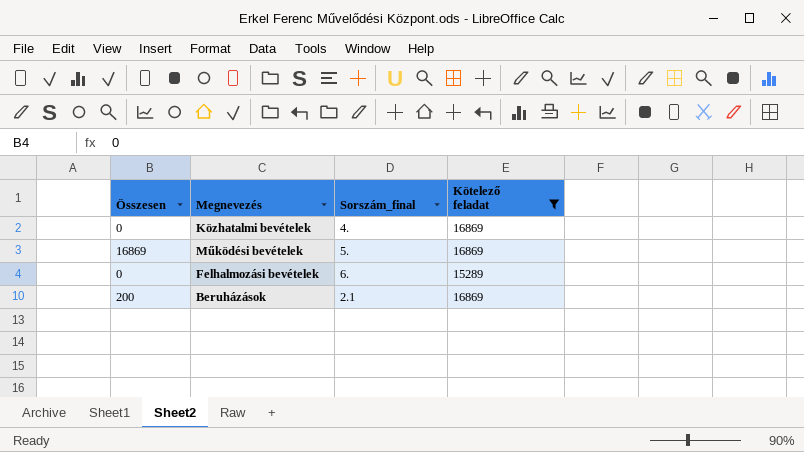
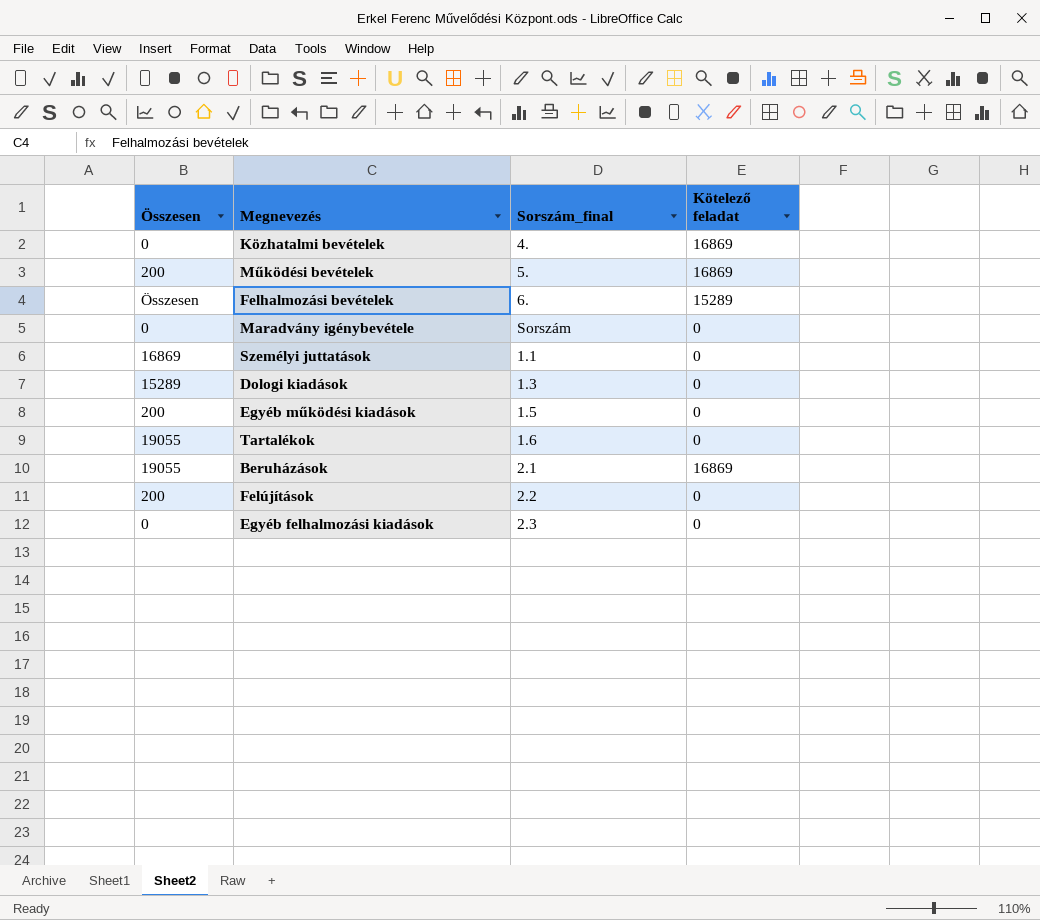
filter: Kötelező feladat != 0 -> none
Működési bevételek | Összesen: 16869 -> 200
Felhalmozási bevételek | Összesen: 0 -> Összesen
Beruházások | Összesen: 200 -> 19055

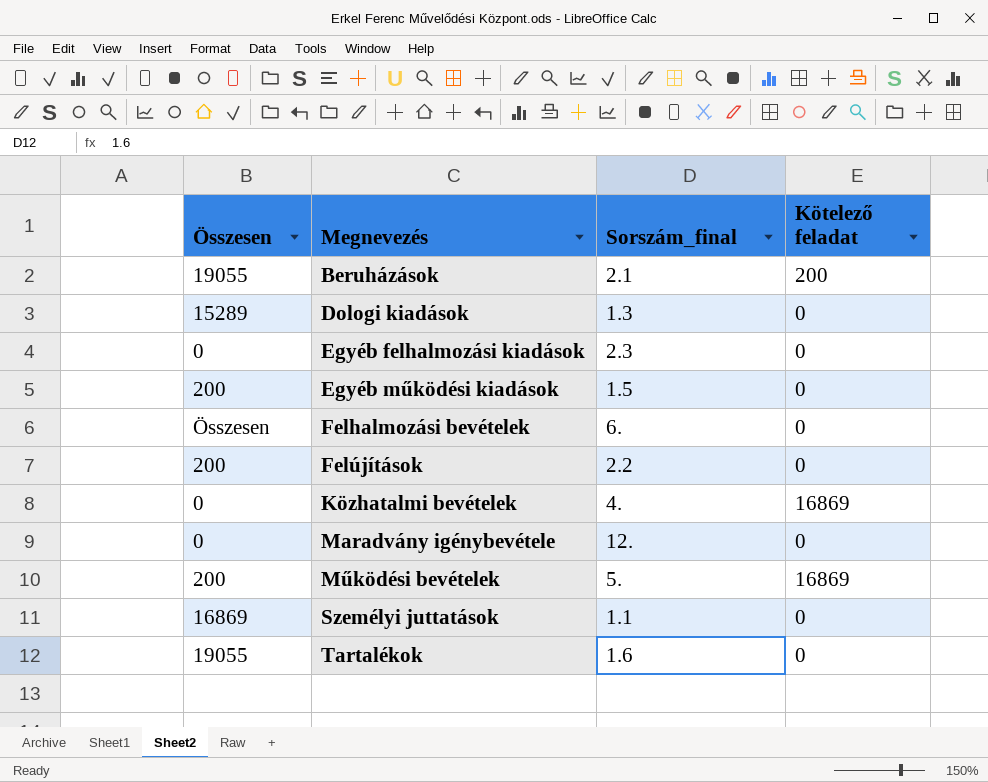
row order: none -> Megnevezés ascending
Beruházások | Kötelező feladat: 16869 -> 200
Felhalmozási bevételek | Kötelező feladat: 15289 -> 0
Maradvány igénybevétele | Sorszám_final: Sorszám -> 12.

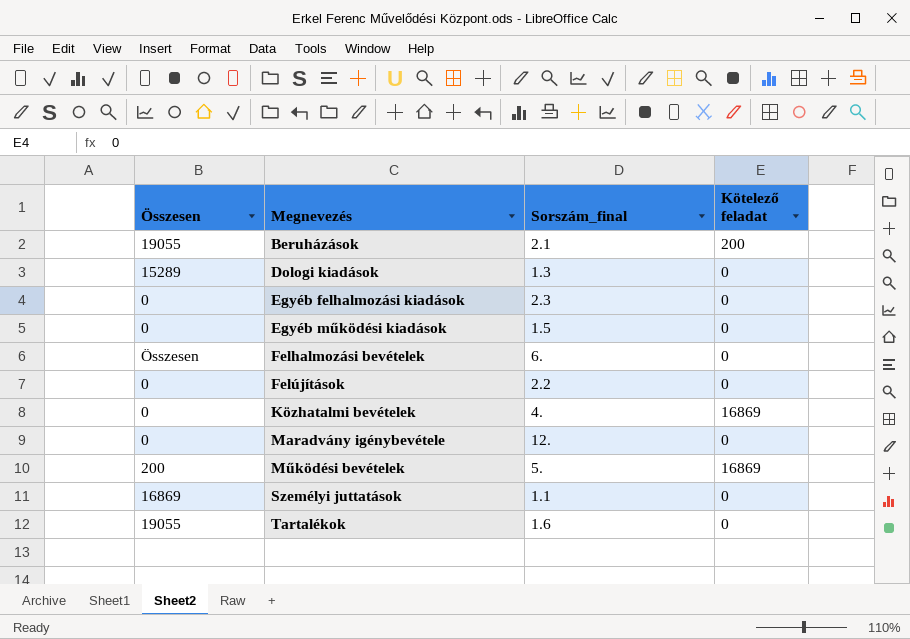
Egyéb működési kiadások | Összesen: 200 -> 0
Felújítások | Összesen: 200 -> 0

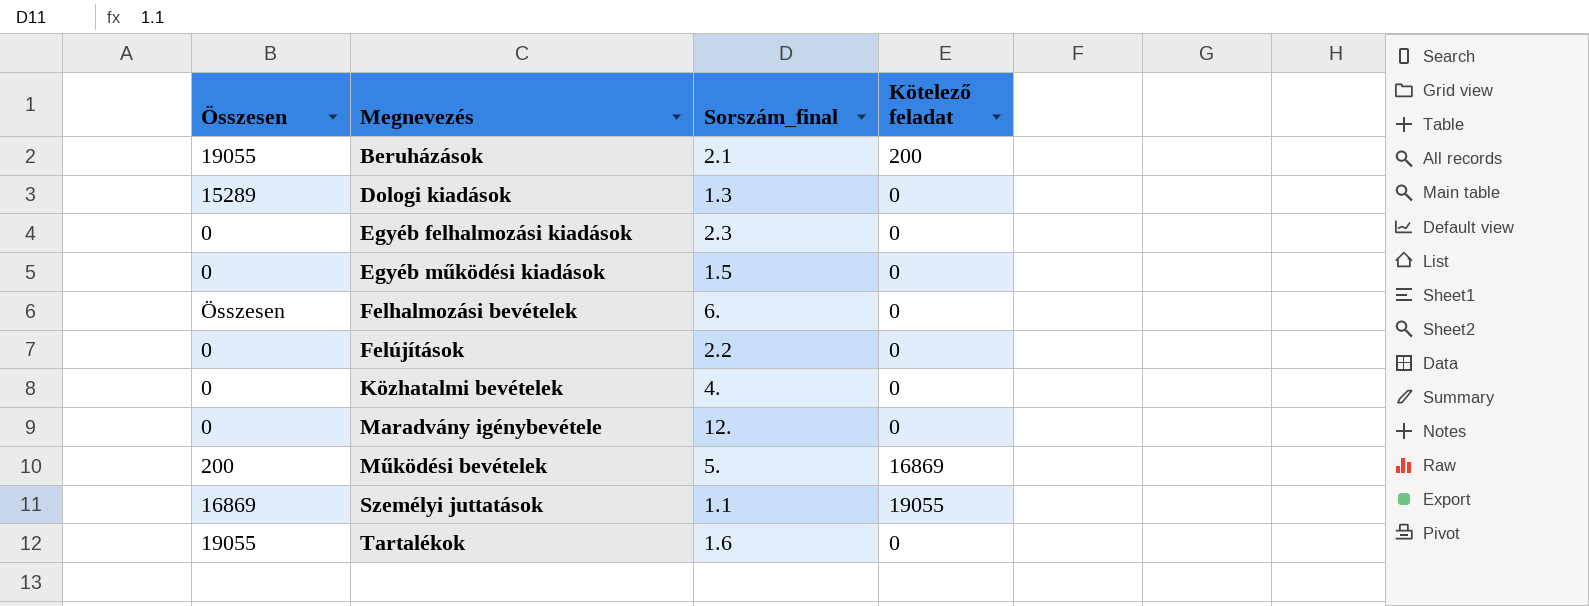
Közhatalmi bevételek | Kötelező feladat: 16869 -> 0
Személyi juttatások | Kötelező feladat: 0 -> 19055

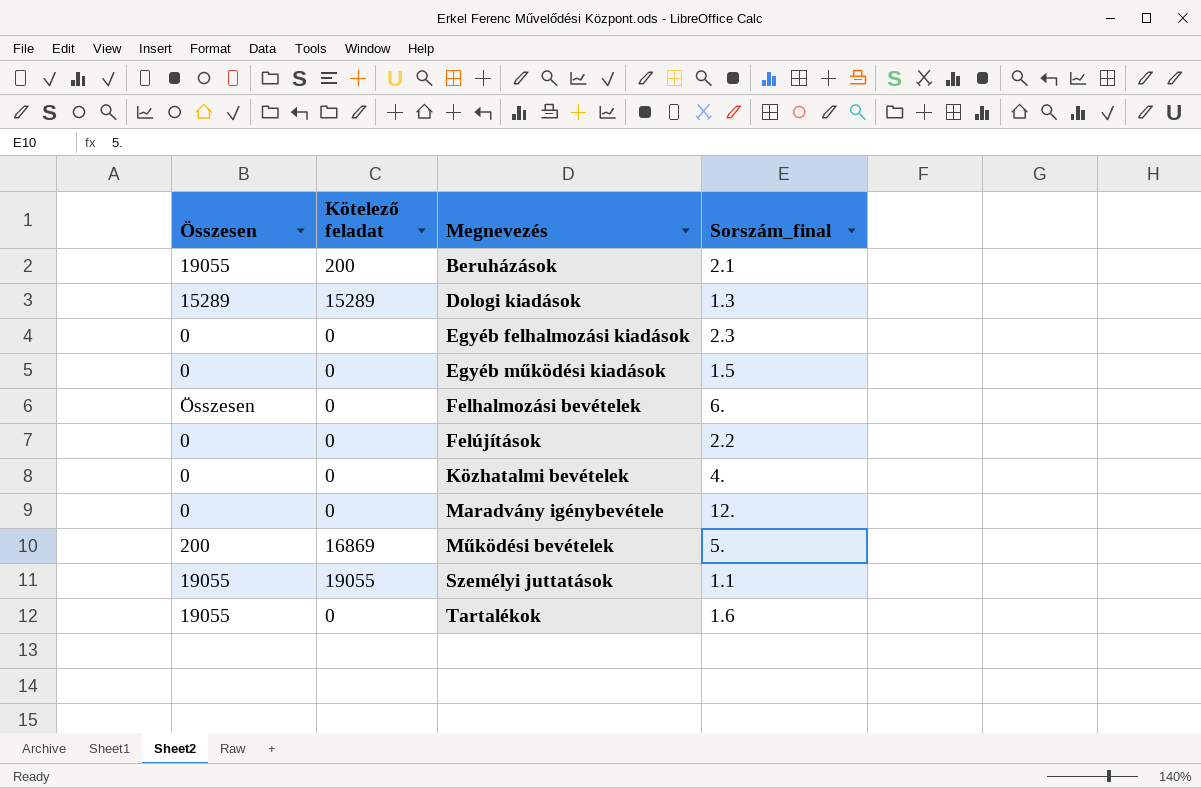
column Kötelező feladat | position: 4 -> 2
Dologi kiadások | Kötelező feladat: 0 -> 15289
Személyi juttatások | Összesen: 16869 -> 19055

